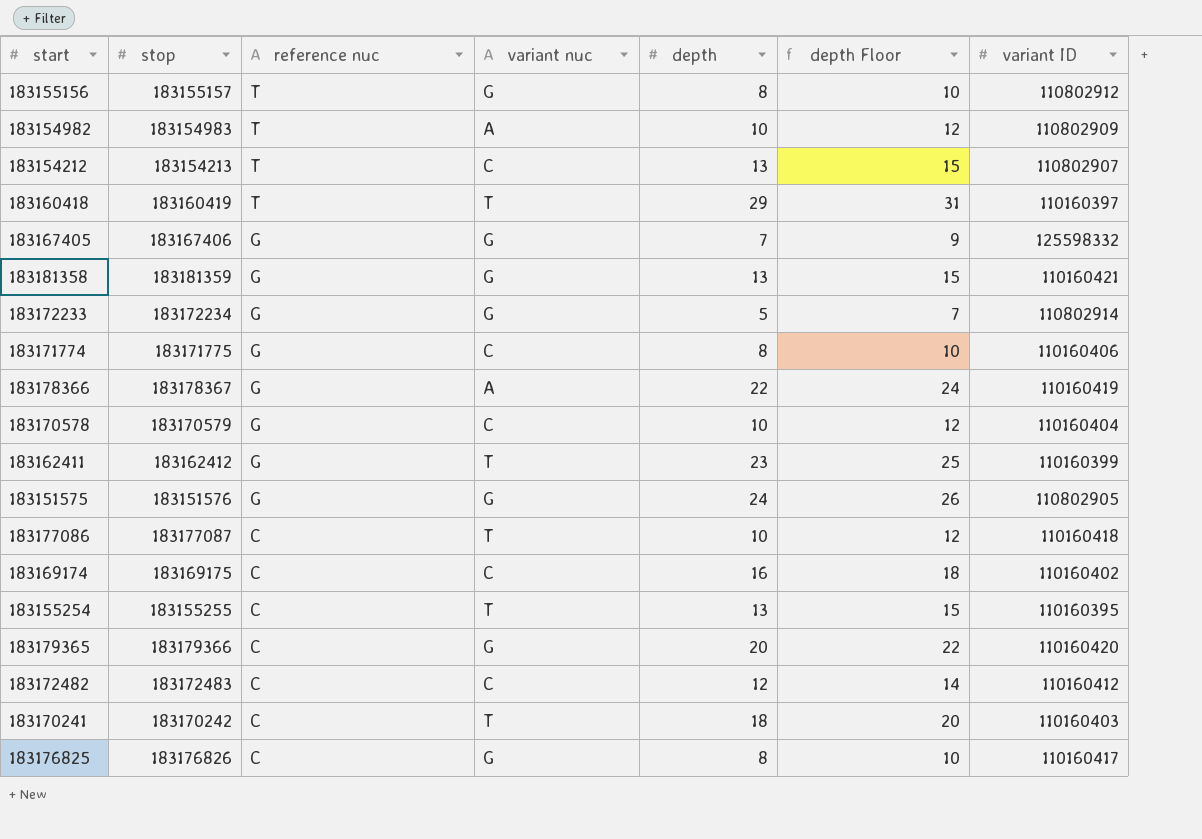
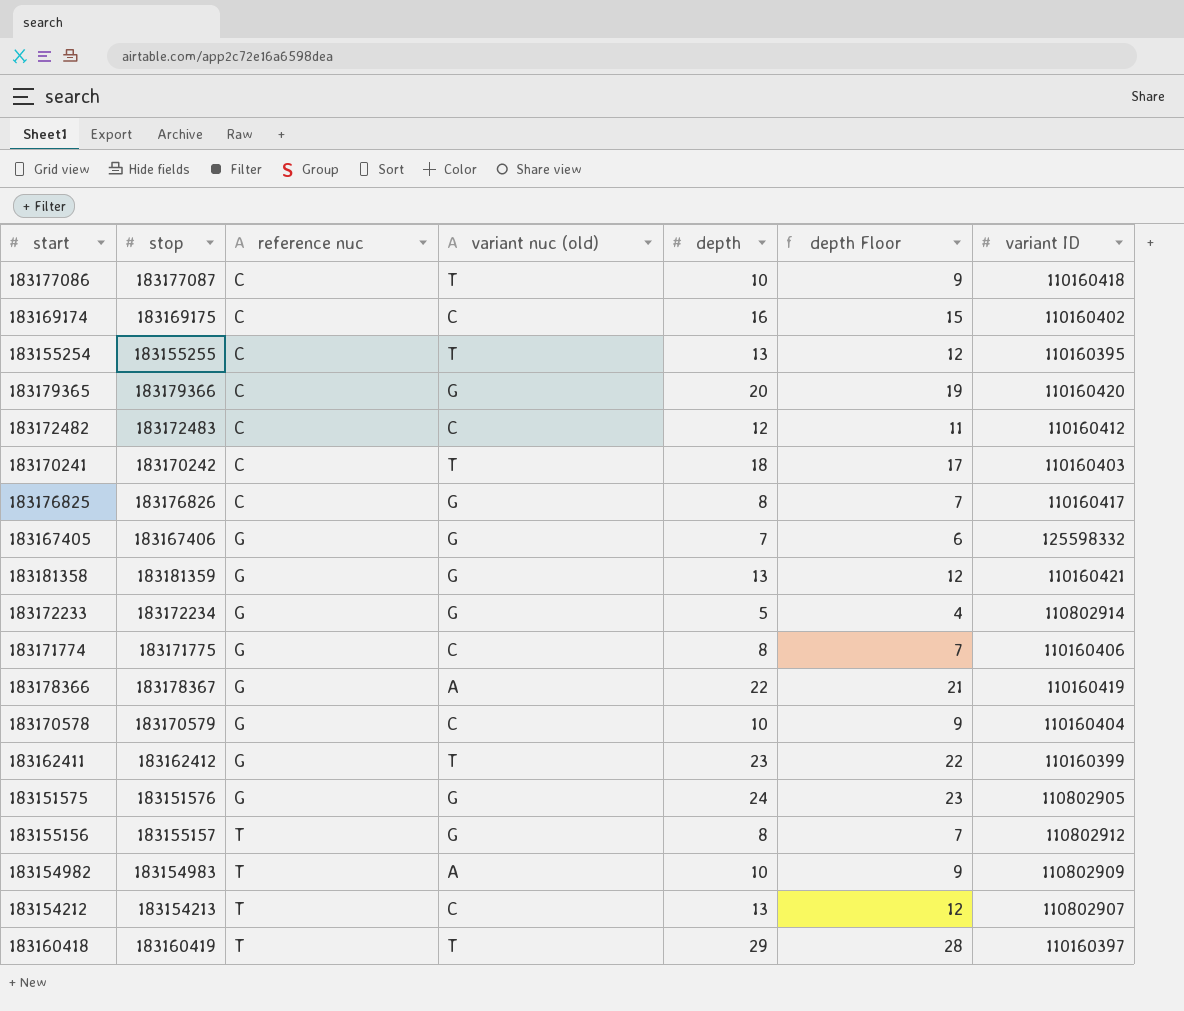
row order: reference nuc descending -> reference nuc ascending
column name: variant nuc -> variant nuc (old)
column depth Floor | formula: [depth] + 2 -> [depth] - 1

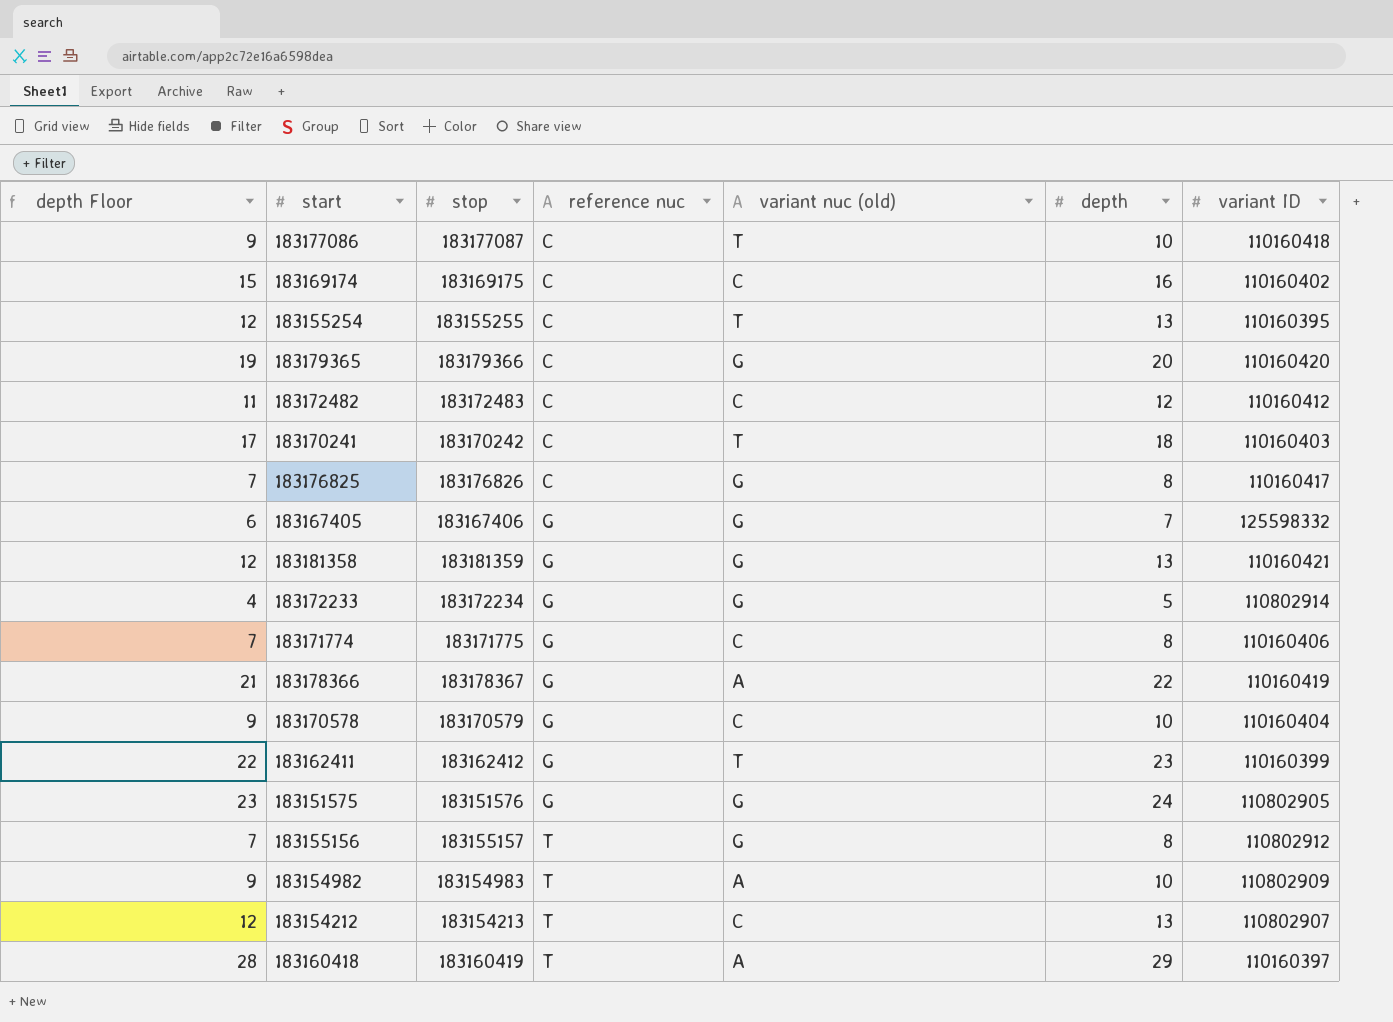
column depth Floor | position: 6 -> 1
183160418 | variant nuc (old): T -> A

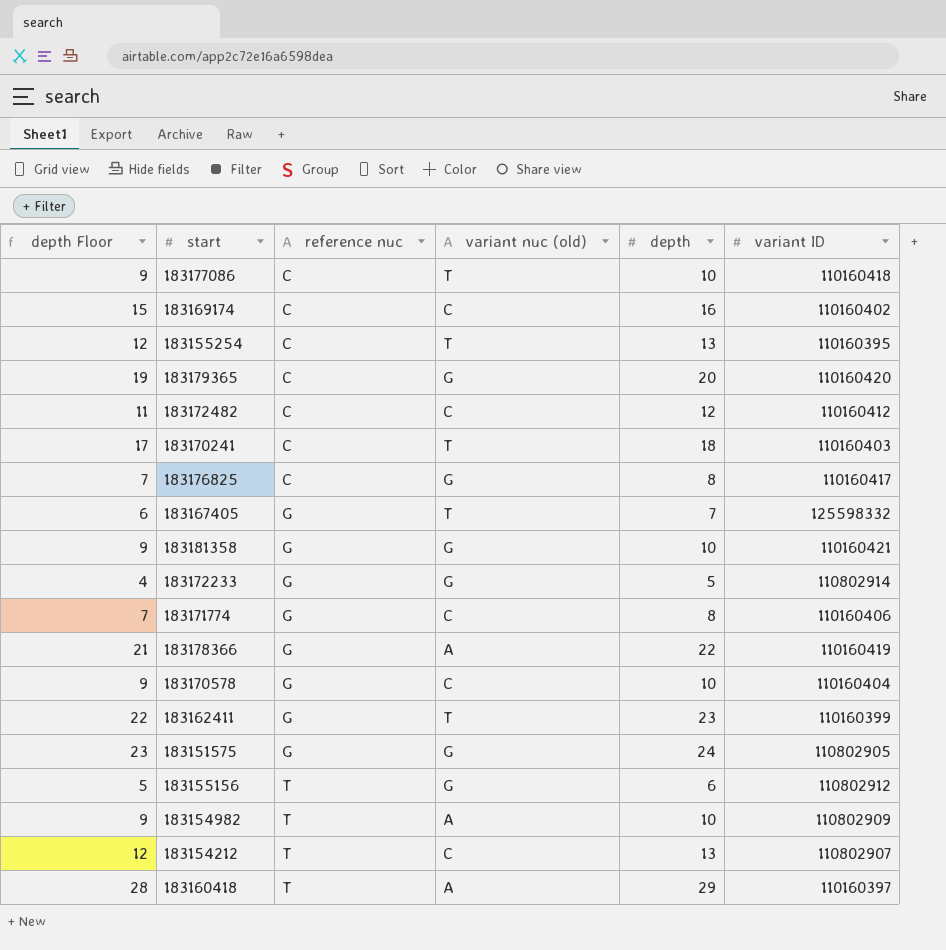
column stop | position: 3 -> none
183167405 | variant nuc (old): G -> T
183181358 | depth Floor: 12 -> 9
183181358 | depth: 13 -> 10
183155156 | depth Floor: 7 -> 5
183155156 | depth: 8 -> 6

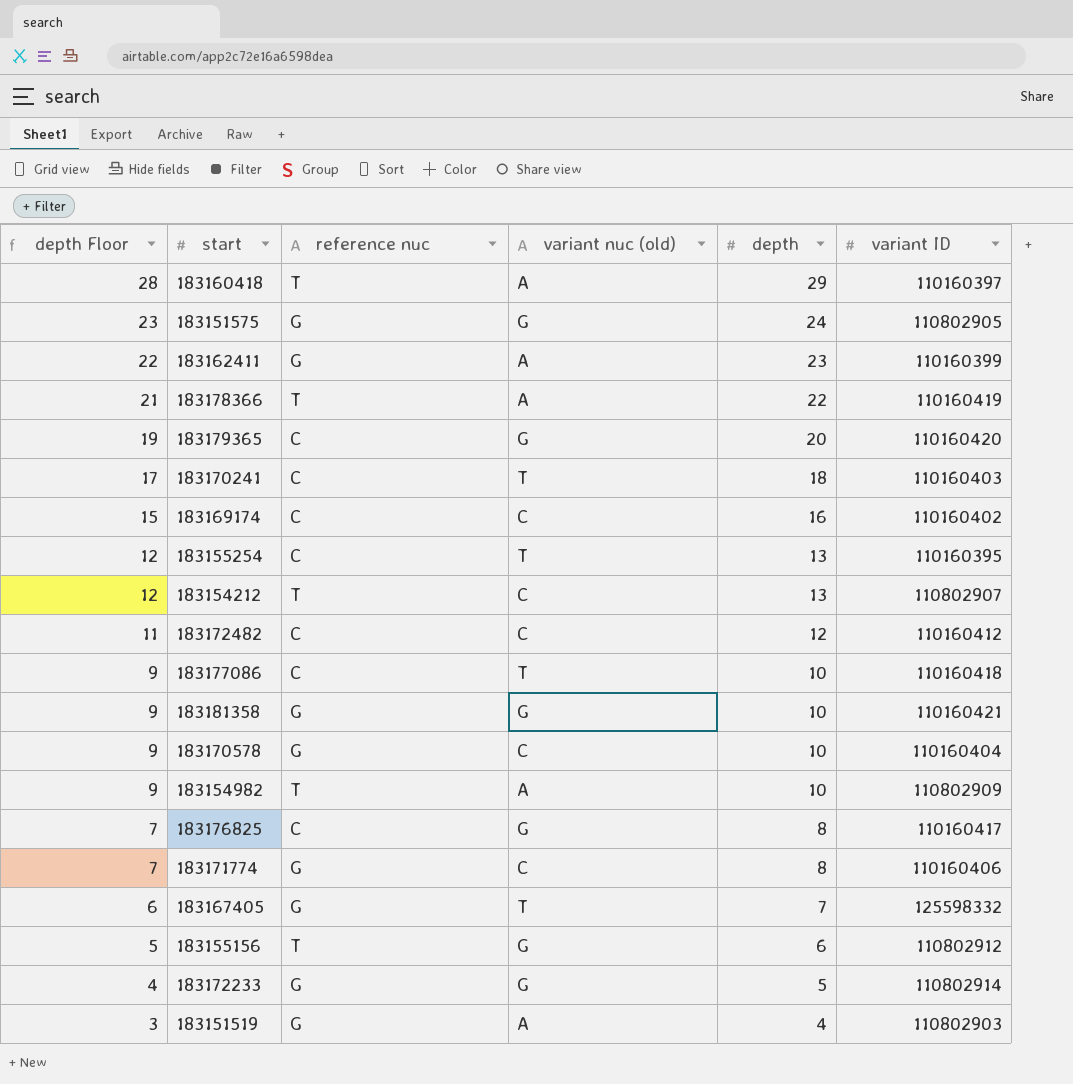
row order: reference nuc ascending -> depth Floor descending
183162411 | variant nuc (old): T -> A
183178366 | reference nuc: G -> T
row 183151519: none -> 3 | G | A | 4 | 110802903

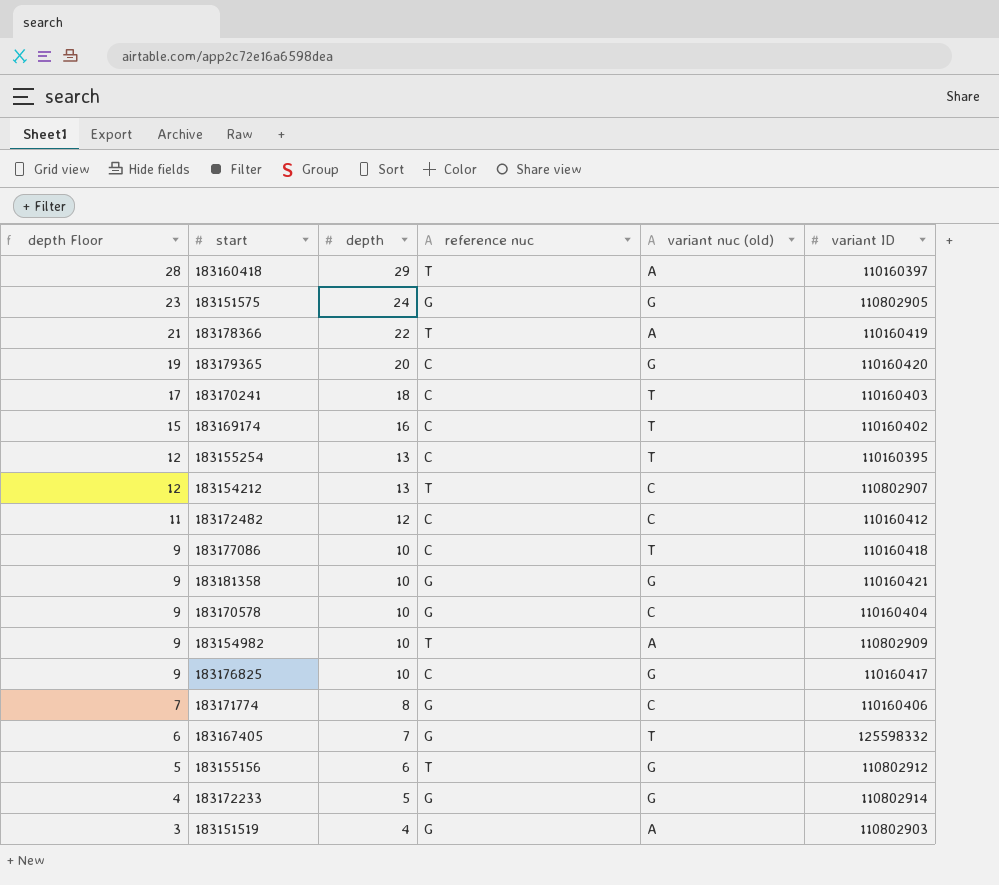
column depth | position: 5 -> 3
row 183162411: 22 | G | A | 23 | 110160399 -> none
183169174 | variant nuc (old): C -> T
183176825 | depth Floor: 7 -> 9
183176825 | depth: 8 -> 10

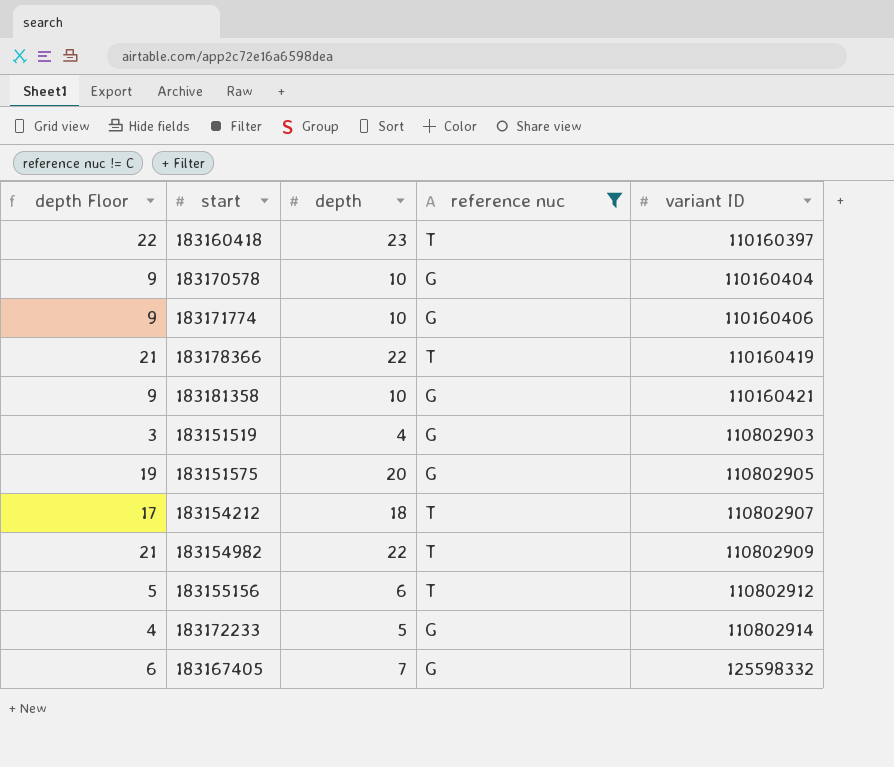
filter: none -> reference nuc != C
row order: depth Floor descending -> variant ID ascending
column variant nuc (old) | position: 5 -> none
183160418 | depth Floor: 28 -> 22
183160418 | depth: 29 -> 23
183171774 | depth Floor: 7 -> 9
183171774 | depth: 8 -> 10
183151575 | depth Floor: 23 -> 19
183151575 | depth: 24 -> 20
183154212 | depth Floor: 12 -> 17
183154212 | depth: 13 -> 18
183154982 | depth Floor: 9 -> 21
183154982 | depth: 10 -> 22

